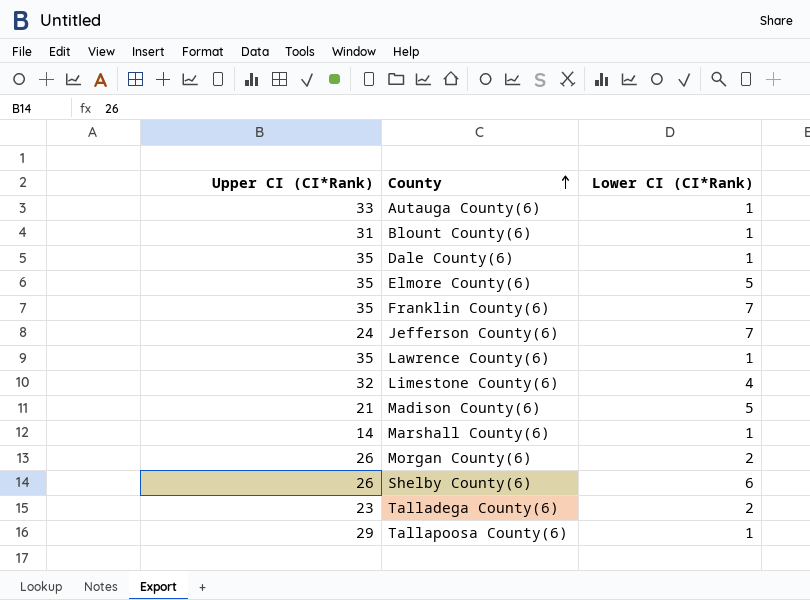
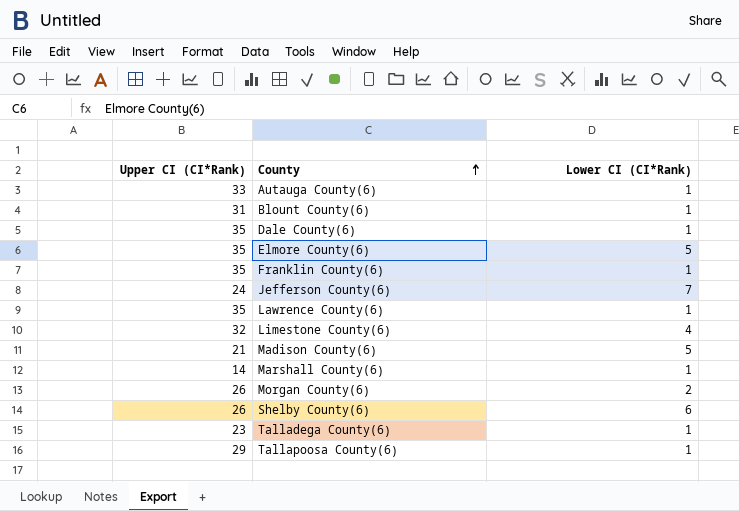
Franklin County(6) | Lower CI (CI*Rank): 7 -> 1
Talladega County(6) | Lower CI (CI*Rank): 2 -> 1

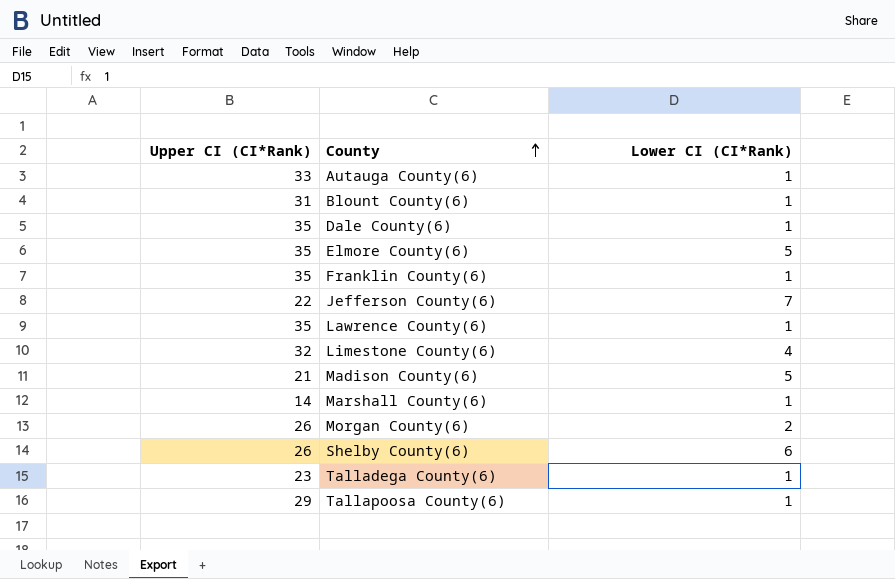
Jefferson County(6) | Upper CI (CI*Rank): 24 -> 22

